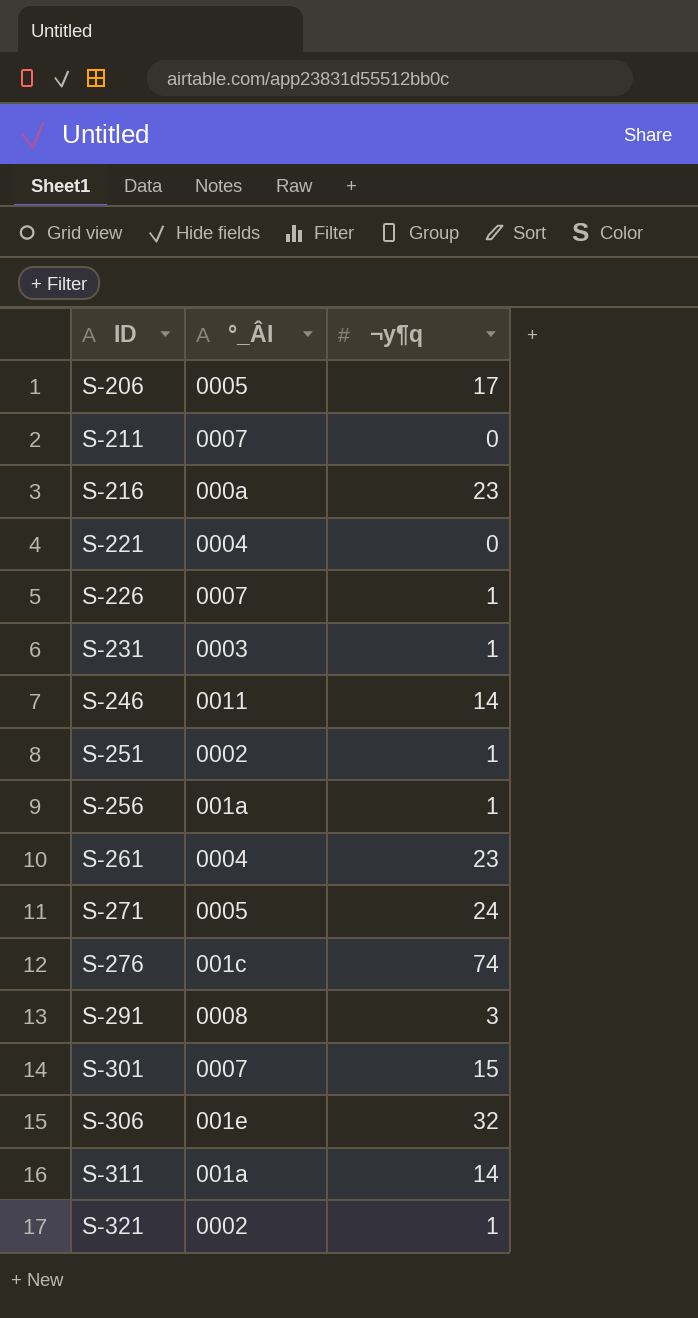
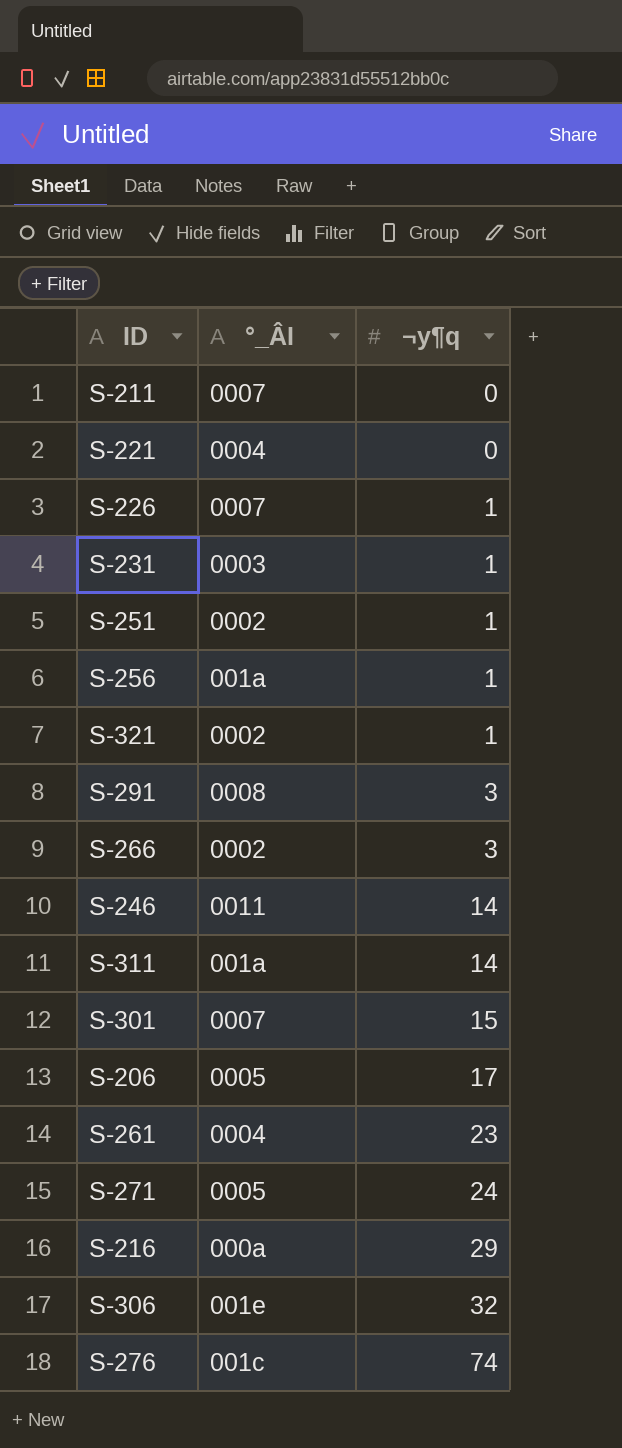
row order: ID ascending -> ¬y¶q ascending
row S-266: none -> 0002 | 3
S-216 | ¬y¶q: 23 -> 29

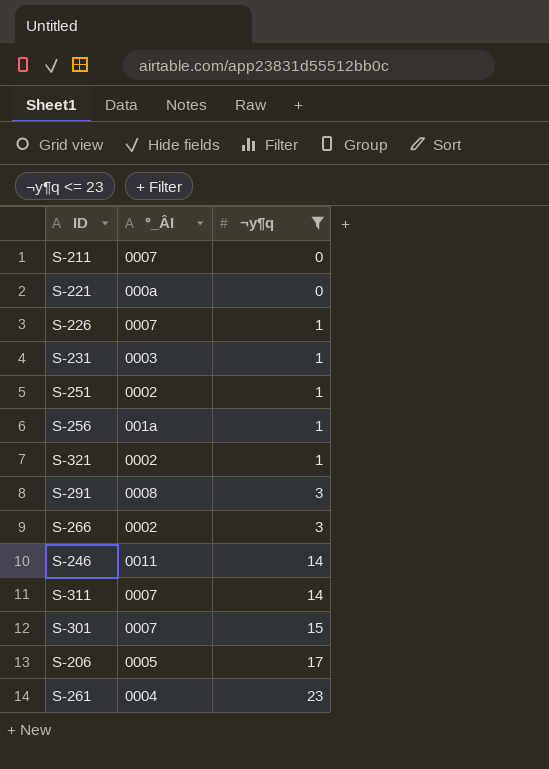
filter: none -> ¬y¶q <= 23
S-221 | °_ÂI: 0004 -> 000a
S-311 | °_ÂI: 001a -> 0007

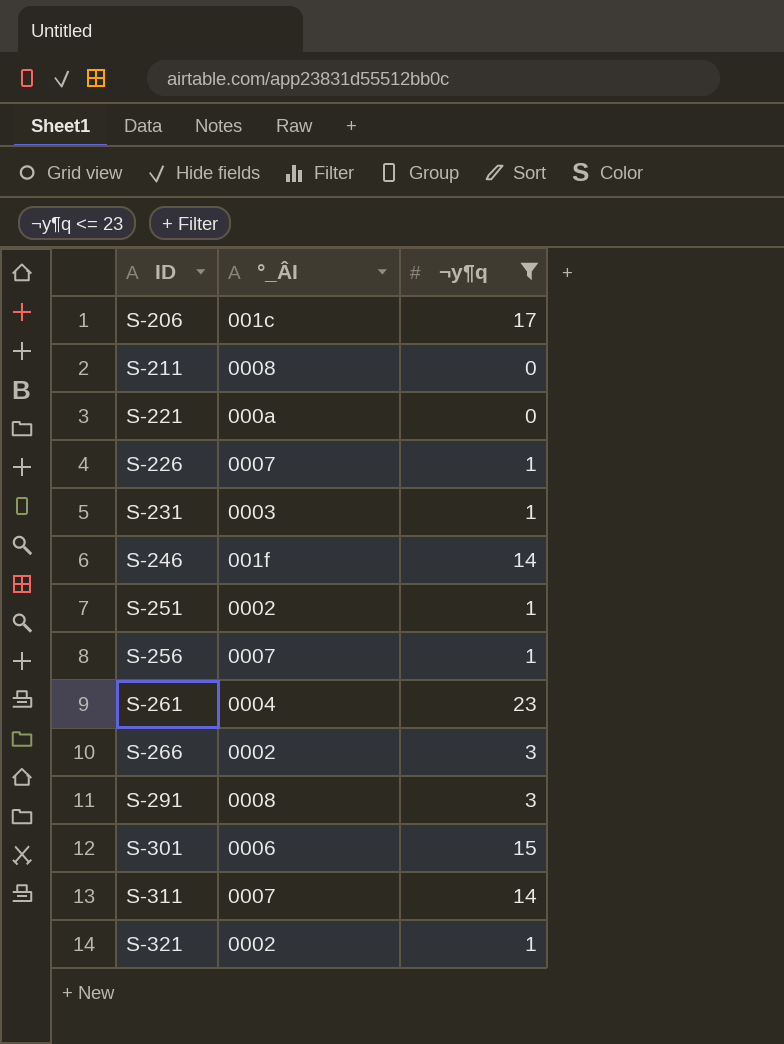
row order: ¬y¶q ascending -> ID ascending
S-206 | °_ÂI: 0005 -> 001c
S-211 | °_ÂI: 0007 -> 0008
S-246 | °_ÂI: 0011 -> 001f
S-256 | °_ÂI: 001a -> 0007
S-301 | °_ÂI: 0007 -> 0006

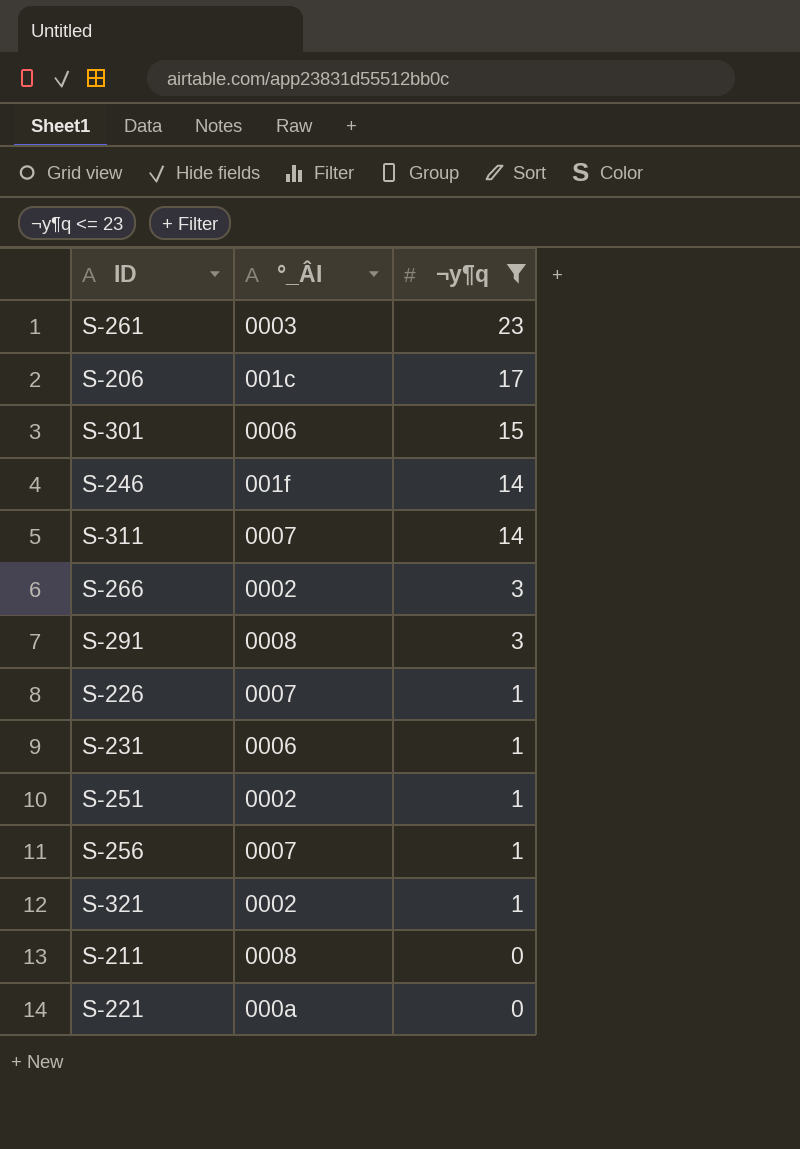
row order: ID ascending -> ¬y¶q descending
S-261 | °_ÂI: 0004 -> 0003
S-231 | °_ÂI: 0003 -> 0006

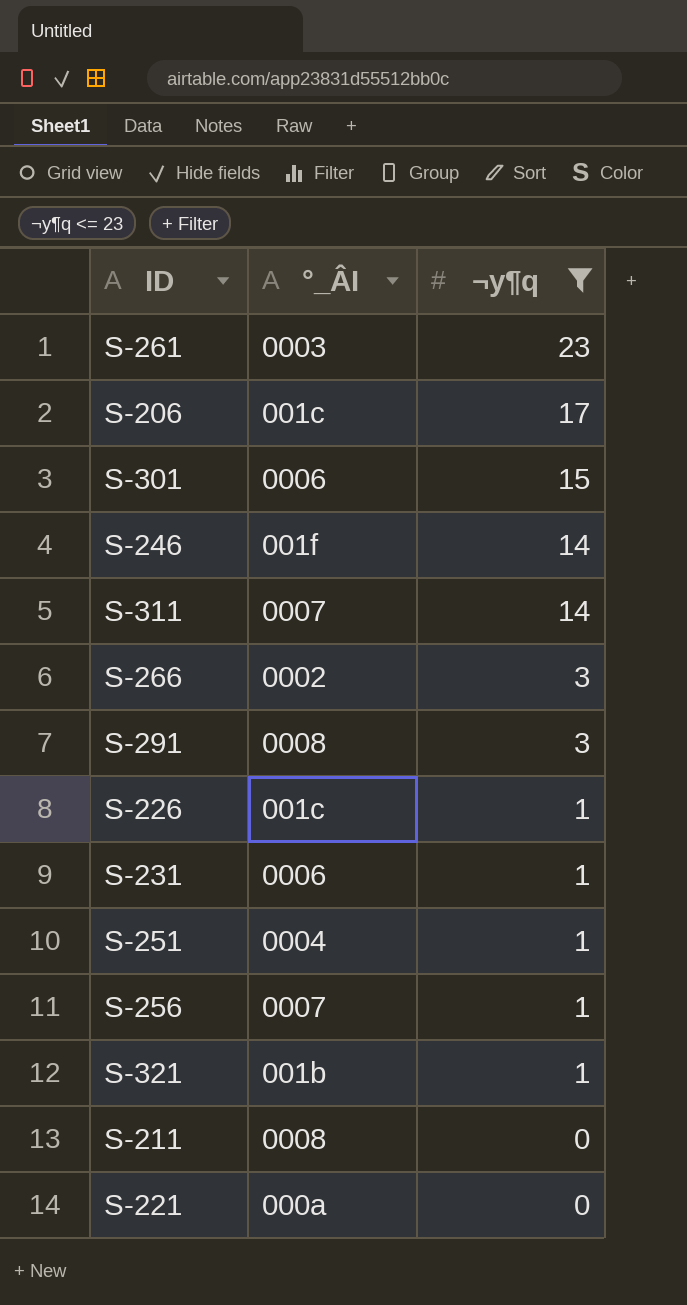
S-226 | °_ÂI: 0007 -> 001c
S-251 | °_ÂI: 0002 -> 0004
S-321 | °_ÂI: 0002 -> 001b

